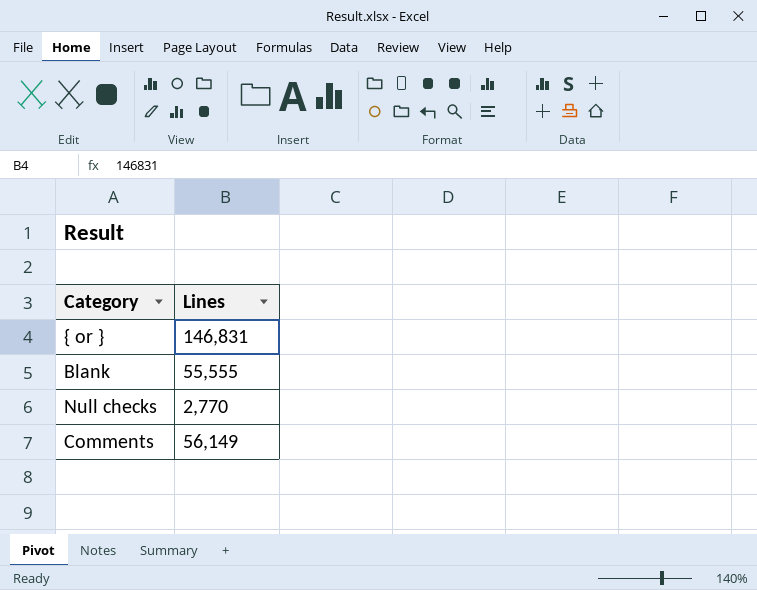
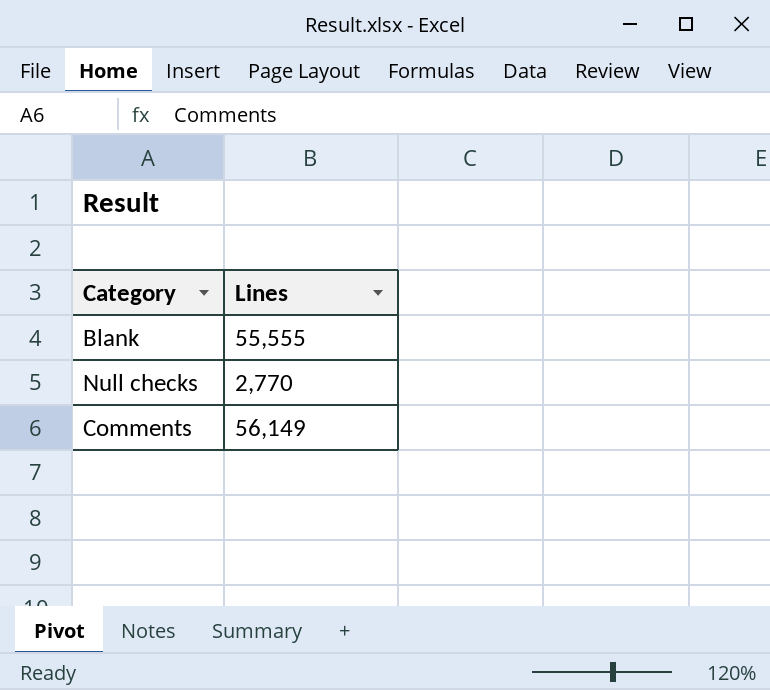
row { or }: 146,831 -> none

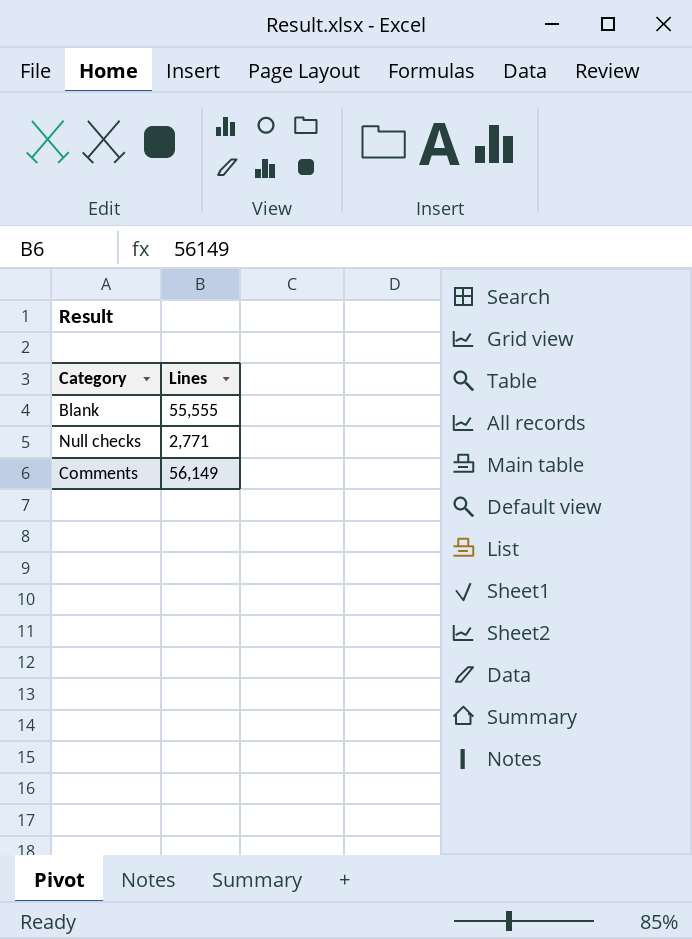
Null checks | Lines: 2,770 -> 2,771

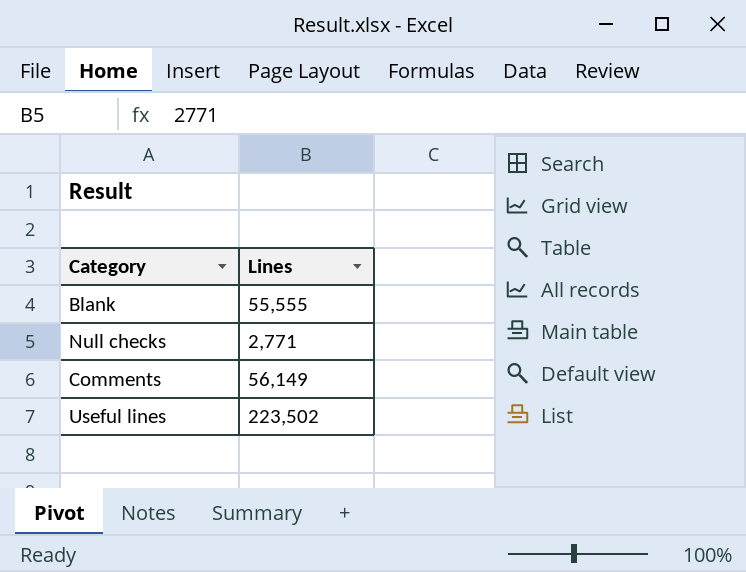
row Useful lines: none -> 223,502

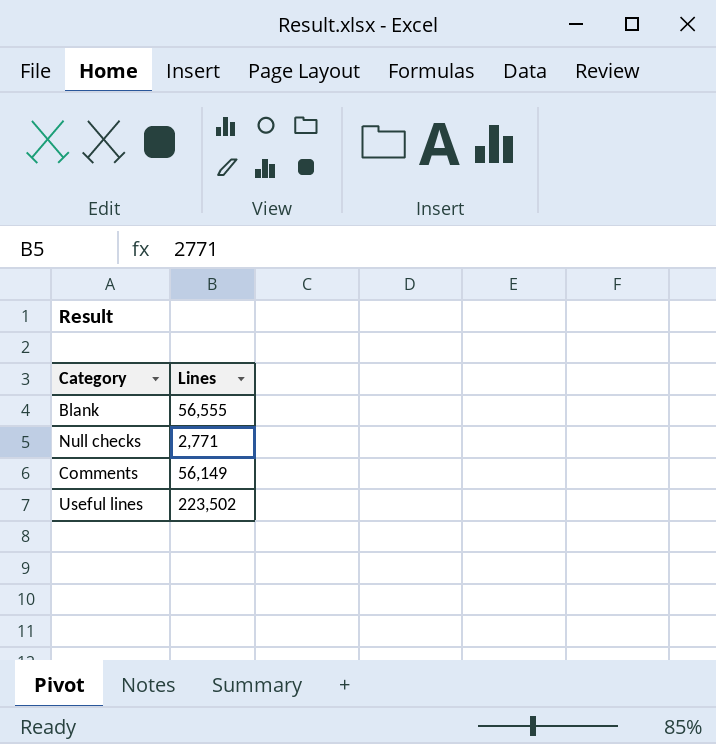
Blank | Lines: 55,555 -> 56,555

